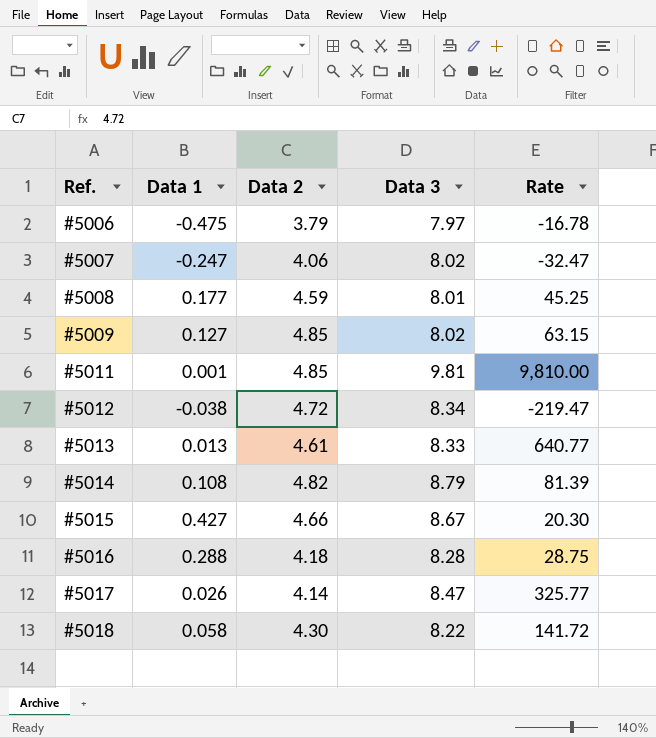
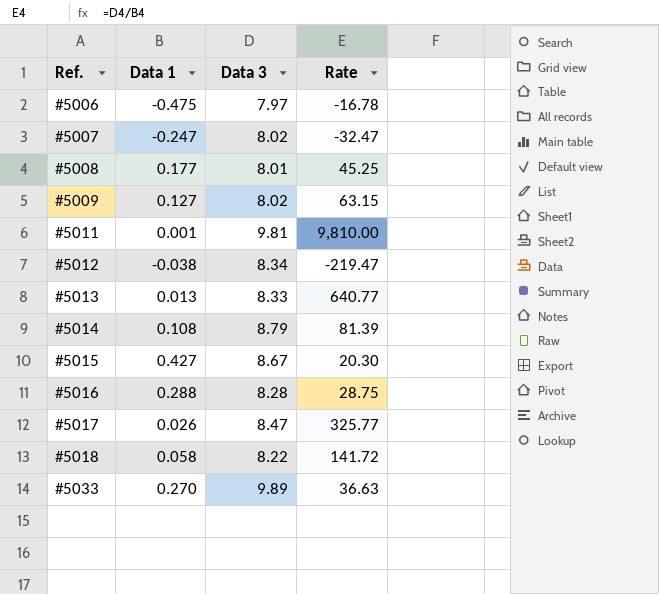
column Data 2 | position: 3 -> none
row #5033: none -> 0.270 | 9.89 | 36.63

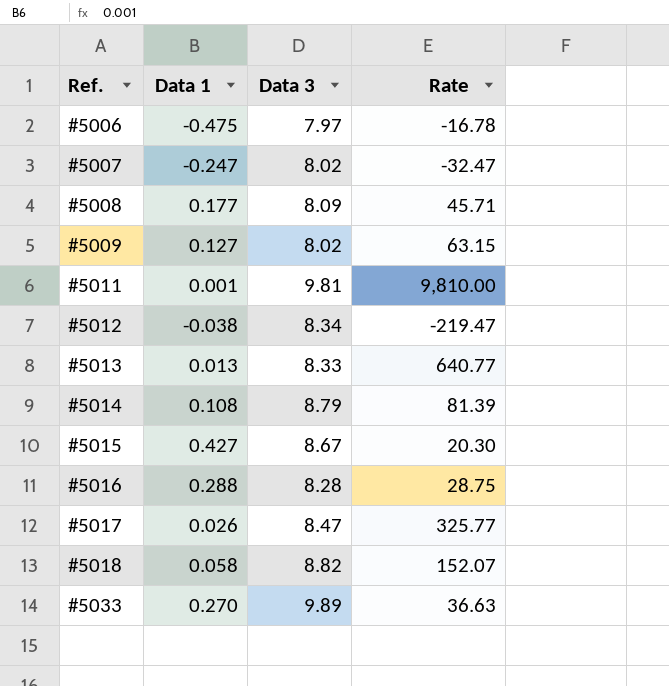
#5008 | Data 3: 8.01 -> 8.09
#5008 | Rate: 45.25 -> 45.71
#5018 | Data 3: 8.22 -> 8.82
#5018 | Rate: 141.72 -> 152.07

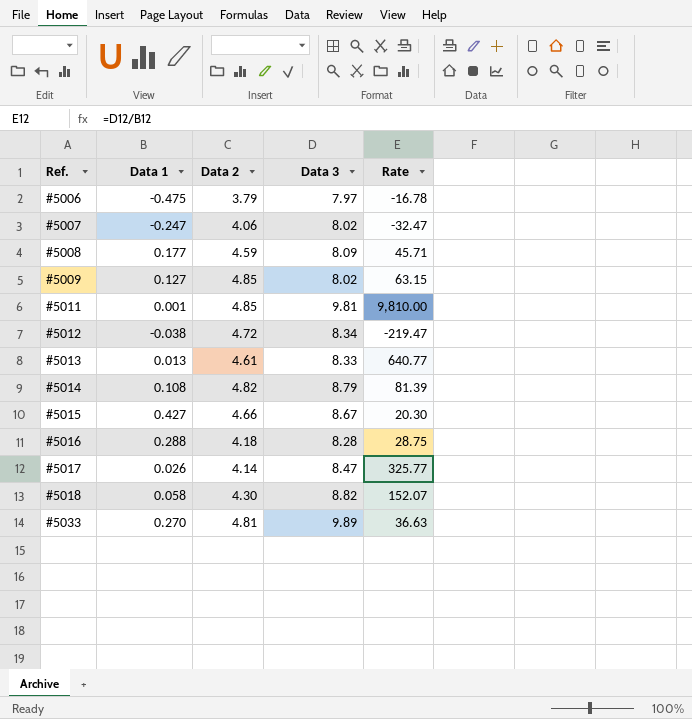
column Data 2 | position: none -> 3

